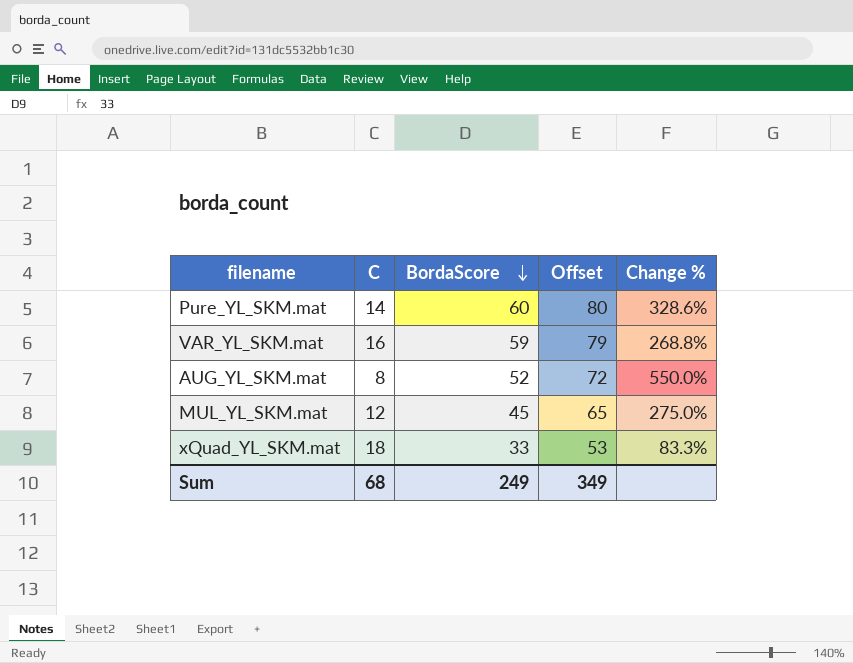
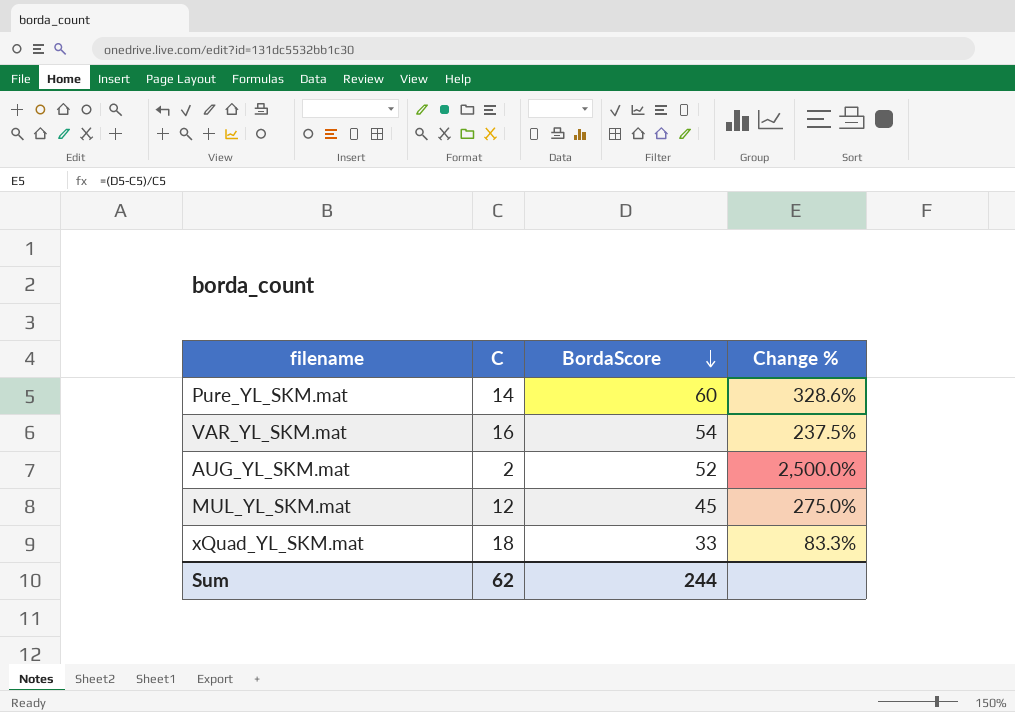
column Offset | formula: [BordaScore] + 20 -> none
VAR_YL_SKM.mat | BordaScore: 59 -> 54
VAR_YL_SKM.mat | Change %: 268.8% -> 237.5%
AUG_YL_SKM.mat | C: 8 -> 2
AUG_YL_SKM.mat | Change %: 550.0% -> 2,500.0%
Sum | C: 68 -> 62
Sum | BordaScore: 249 -> 244

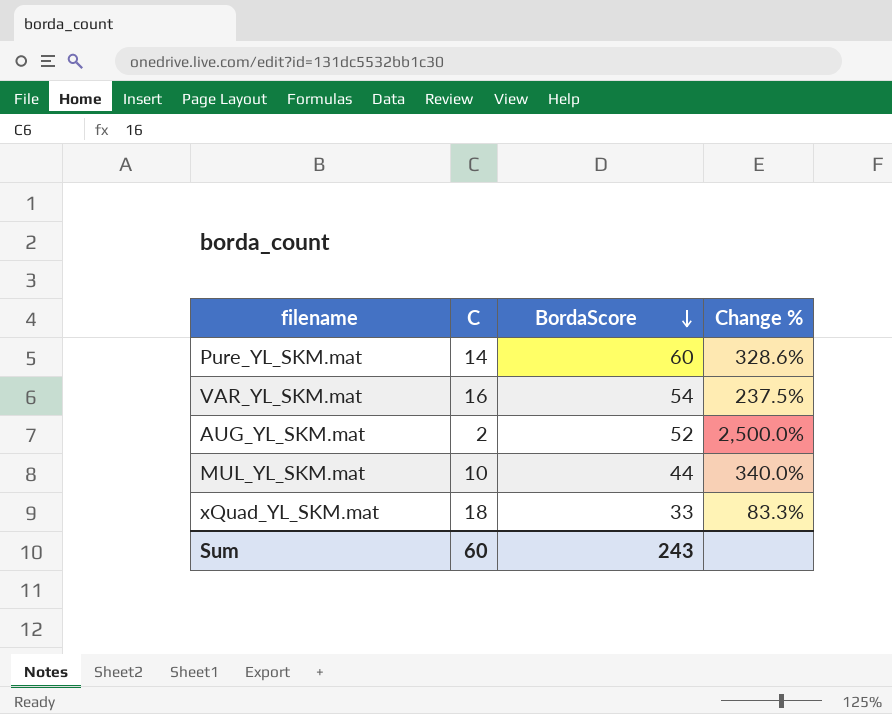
MUL_YL_SKM.mat | C: 12 -> 10
MUL_YL_SKM.mat | BordaScore: 45 -> 44
MUL_YL_SKM.mat | Change %: 275.0% -> 340.0%
Sum | C: 62 -> 60
Sum | BordaScore: 244 -> 243

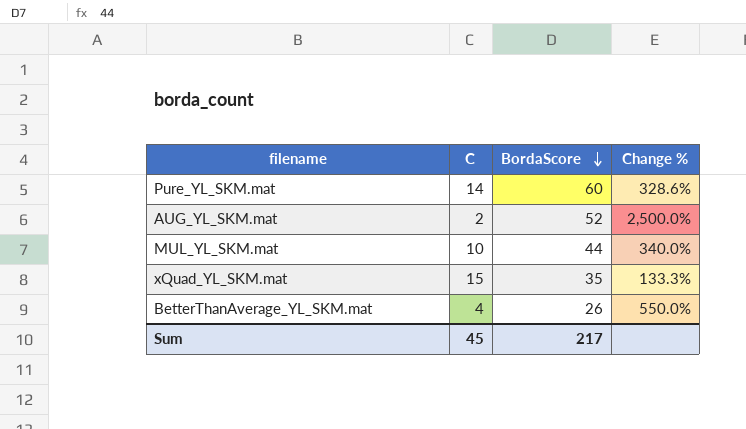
row VAR_YL_SKM.mat: 16 | 54 | 237.5% -> none
xQuad_YL_SKM.mat | C: 18 -> 15
xQuad_YL_SKM.mat | BordaScore: 33 -> 35
xQuad_YL_SKM.mat | Change %: 83.3% -> 133.3%
row BetterThanAverage_YL_SKM.mat: none -> 4 | 26 | 550.0%
Sum | C: 60 -> 45
Sum | BordaScore: 243 -> 217

